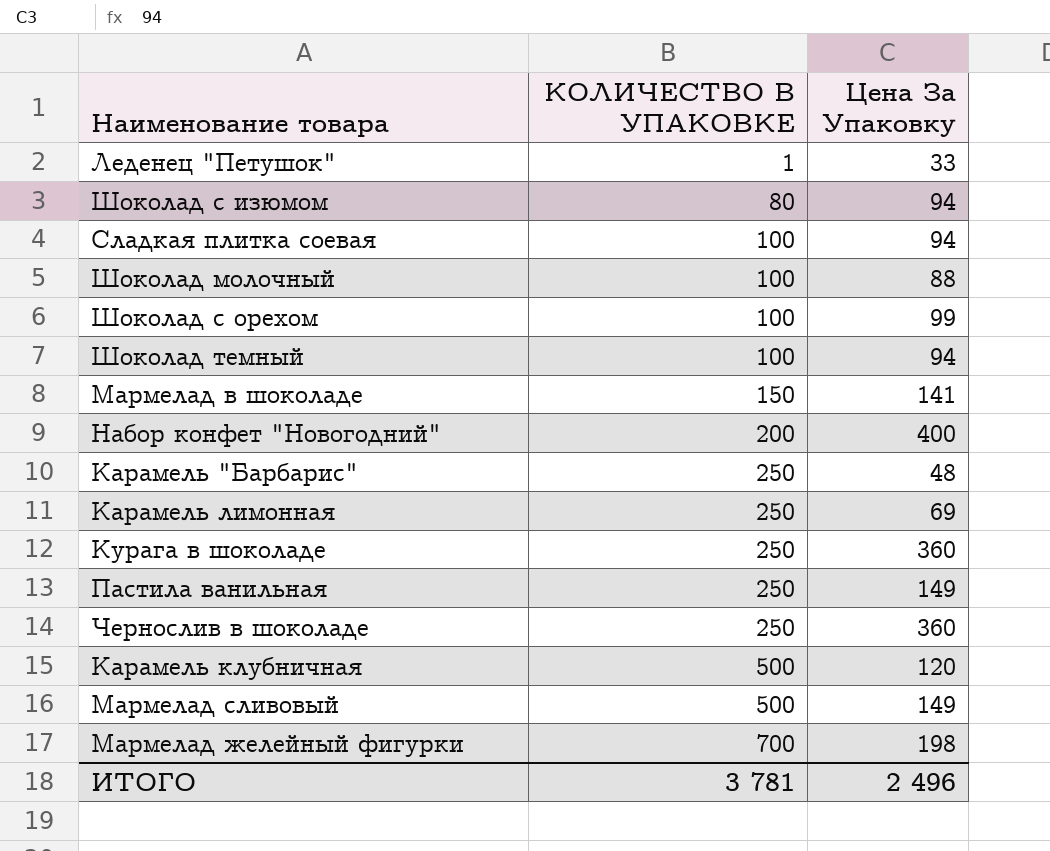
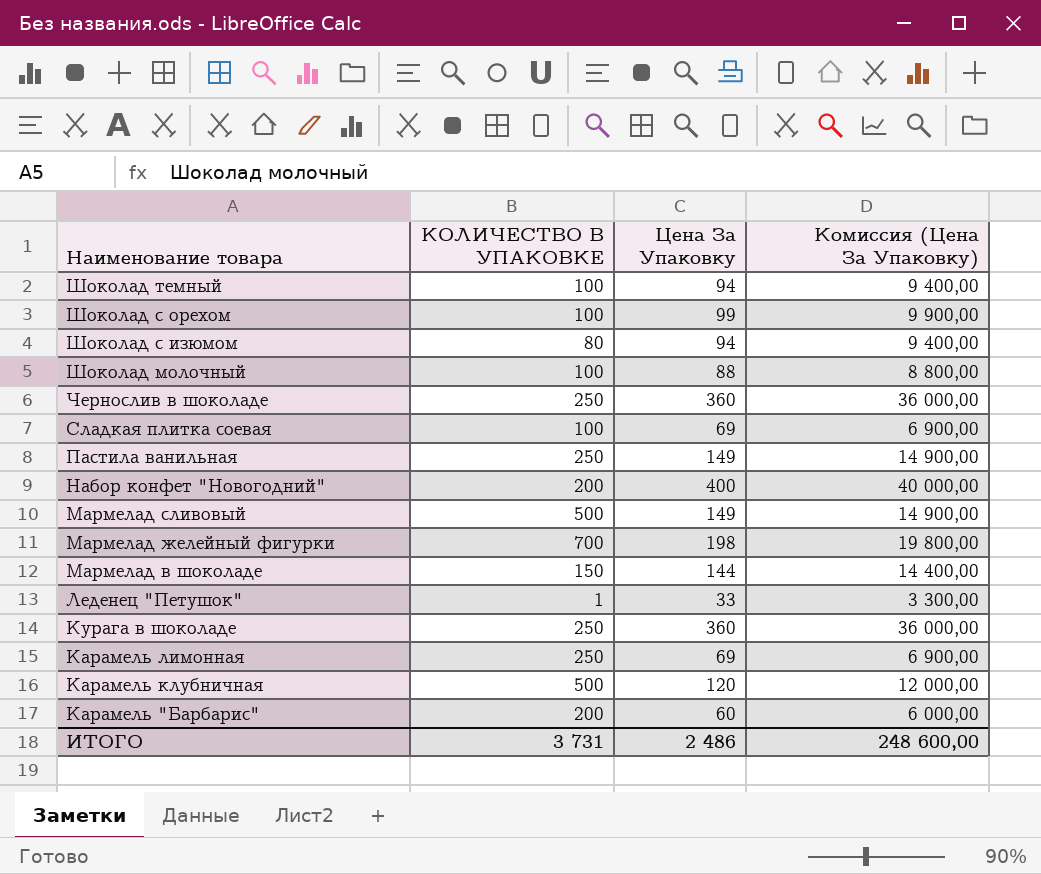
row order: КОЛИЧЕСТВО В УПАКОВКЕ ascending -> Наименование товара descending
column Комиссия (Цена За Упаковку) | formula: none -> [Цена За Упаковку] * 100
Сладкая плитка соевая | Цена За Упаковку: 94 -> 69
Мармелад в шоколаде | Цена За Упаковку: 141 -> 144
Карамель "Барбарис" | КОЛИЧЕСТВО В УПАКОВКЕ: 250 -> 200
Карамель "Барбарис" | Цена За Упаковку: 48 -> 60
ИТОГО | КОЛИЧЕСТВО В УПАКОВКЕ: 3 781 -> 3 731
ИТОГО | Цена За Упаковку: 2 496 -> 2 486

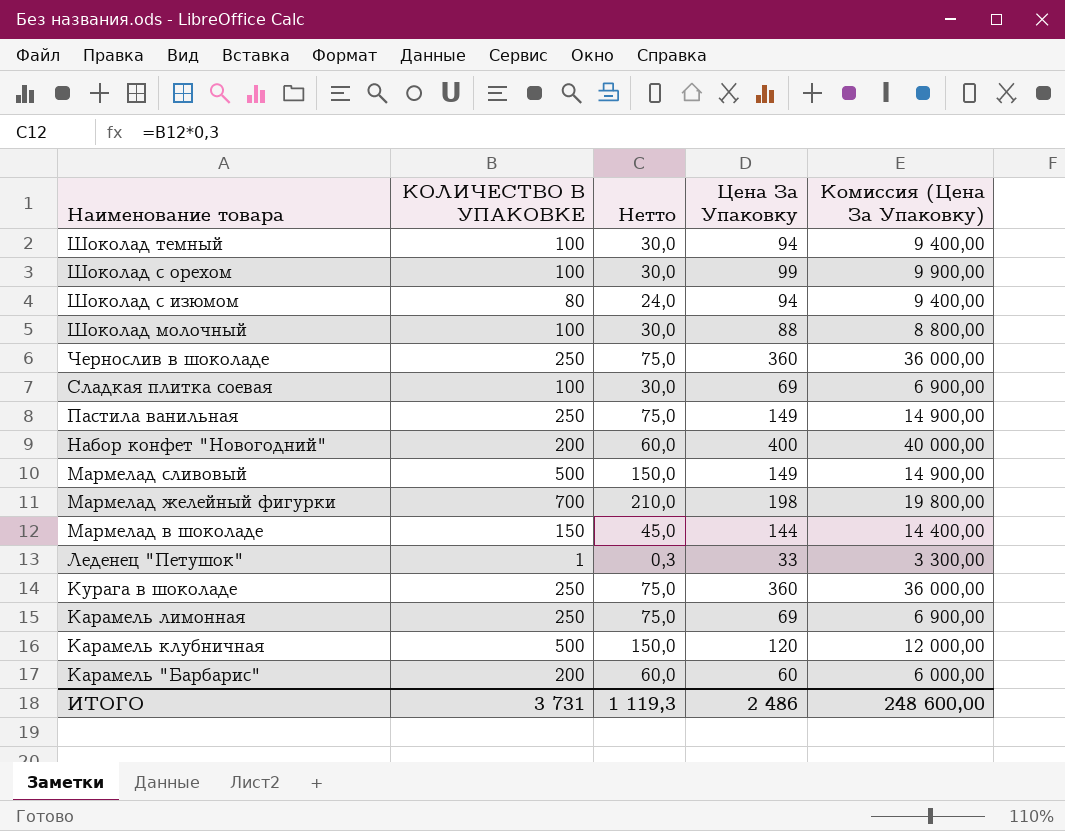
column Нетто | formula: none -> [КОЛИЧЕСТВО В УПАКОВКЕ] * 0,3

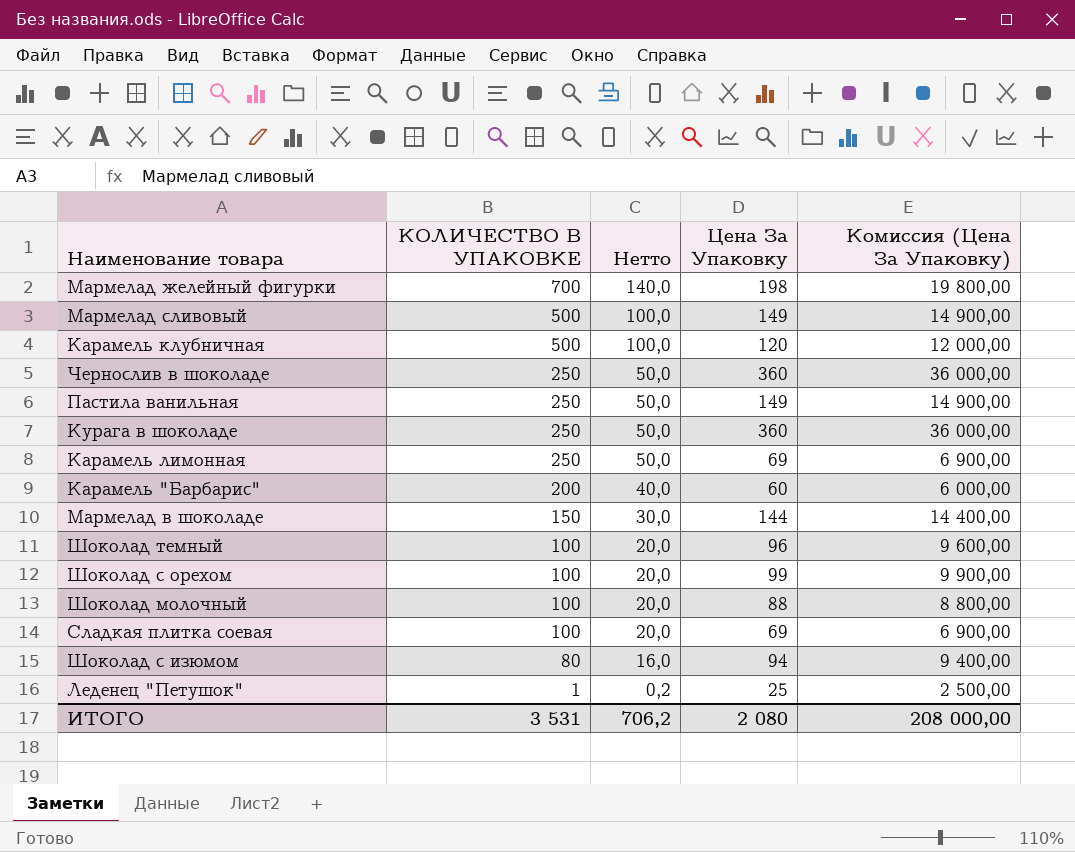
row order: Наименование товара descending -> КОЛИЧЕСТВО В УПАКОВКЕ descending
column Нетто | formula: [КОЛИЧЕСТВО В УПАКОВКЕ] * 0,3 -> [КОЛИЧЕСТВО В УПАКОВКЕ] * 0,2
row Набор конфет "Новогодний": 200 | 60,0 | 400 | 40 000,00 -> none
Шоколад темный | Цена За Упаковку: 94 -> 96
Шоколад темный | Комиссия (Цена За Упаковку): 9 400,00 -> 9 600,00
Леденец "Петушок" | Цена За Упаковку: 33 -> 25
Леденец "Петушок" | Комиссия (Цена За Упаковку): 3 300,00 -> 2 500,00
ИТОГО | КОЛИЧЕСТВО В УПАКОВКЕ: 3 731 -> 3 531
ИТОГО | Нетто: 1 119,3 -> 706,2
ИТОГО | Цена За Упаковку: 2 486 -> 2 080
ИТОГО | Комиссия (Цена За Упаковку): 248 600,00 -> 208 000,00

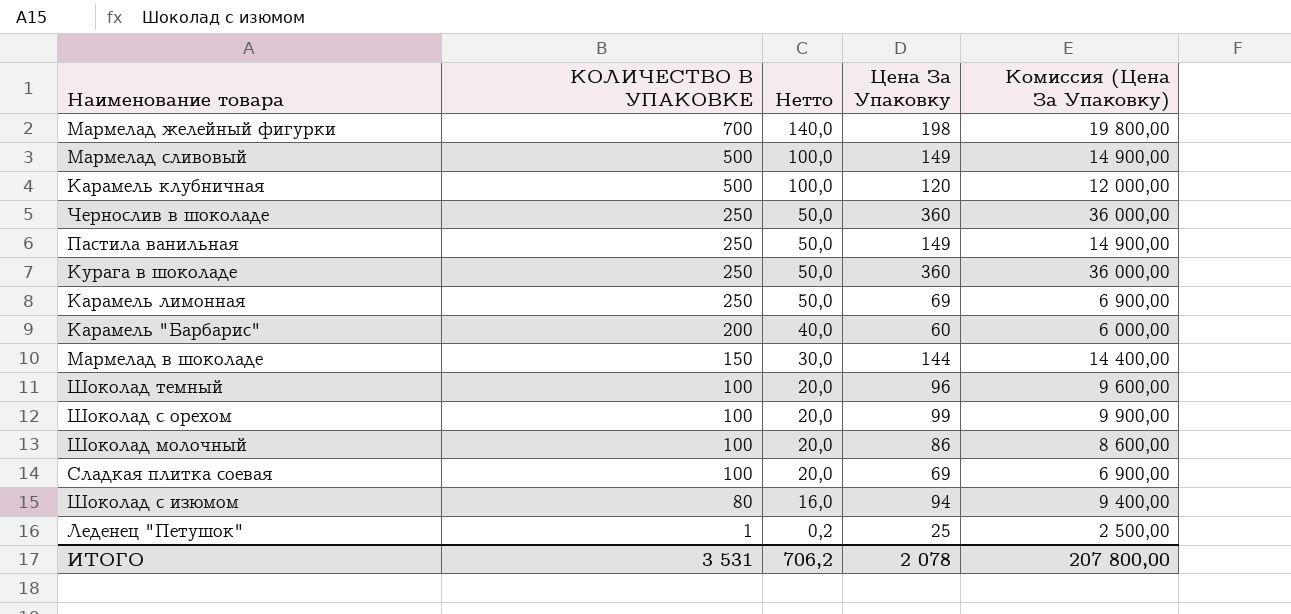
Шоколад молочный | Цена За Упаковку: 88 -> 86
Шоколад молочный | Комиссия (Цена За Упаковку): 8 800,00 -> 8 600,00
ИТОГО | Цена За Упаковку: 2 080 -> 2 078
ИТОГО | Комиссия (Цена За Упаковку): 208 000,00 -> 207 800,00

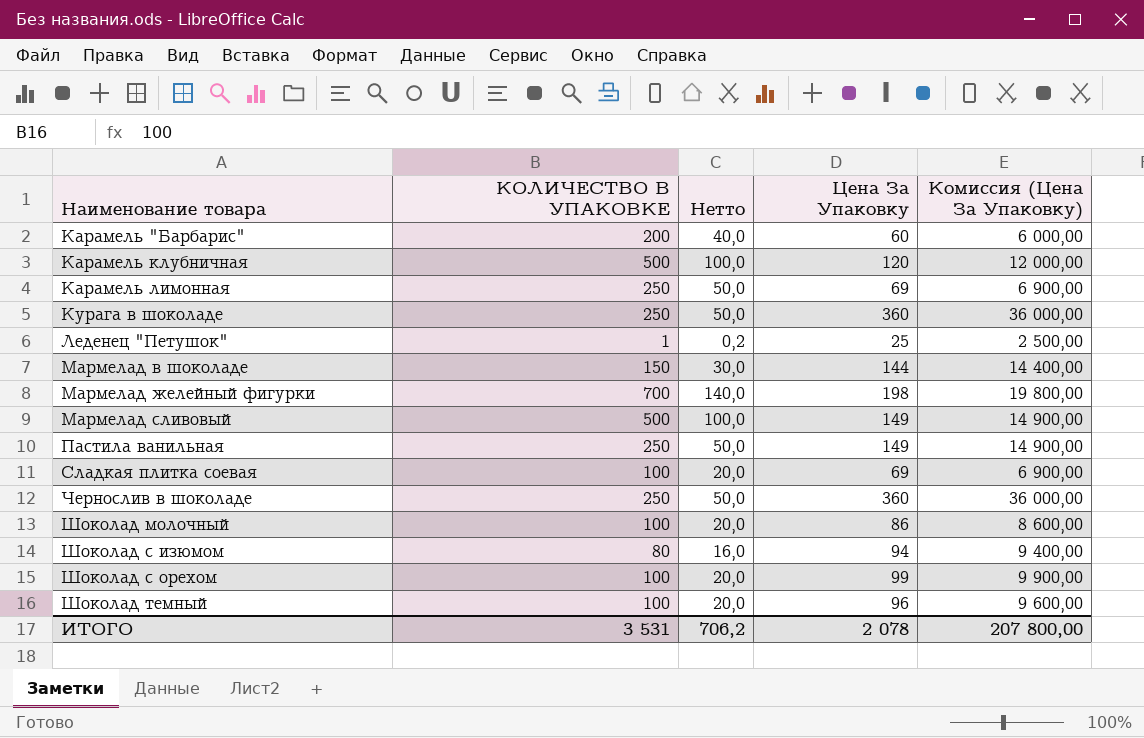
row order: КОЛИЧЕСТВО В УПАКОВКЕ descending -> Наименование товара ascending

